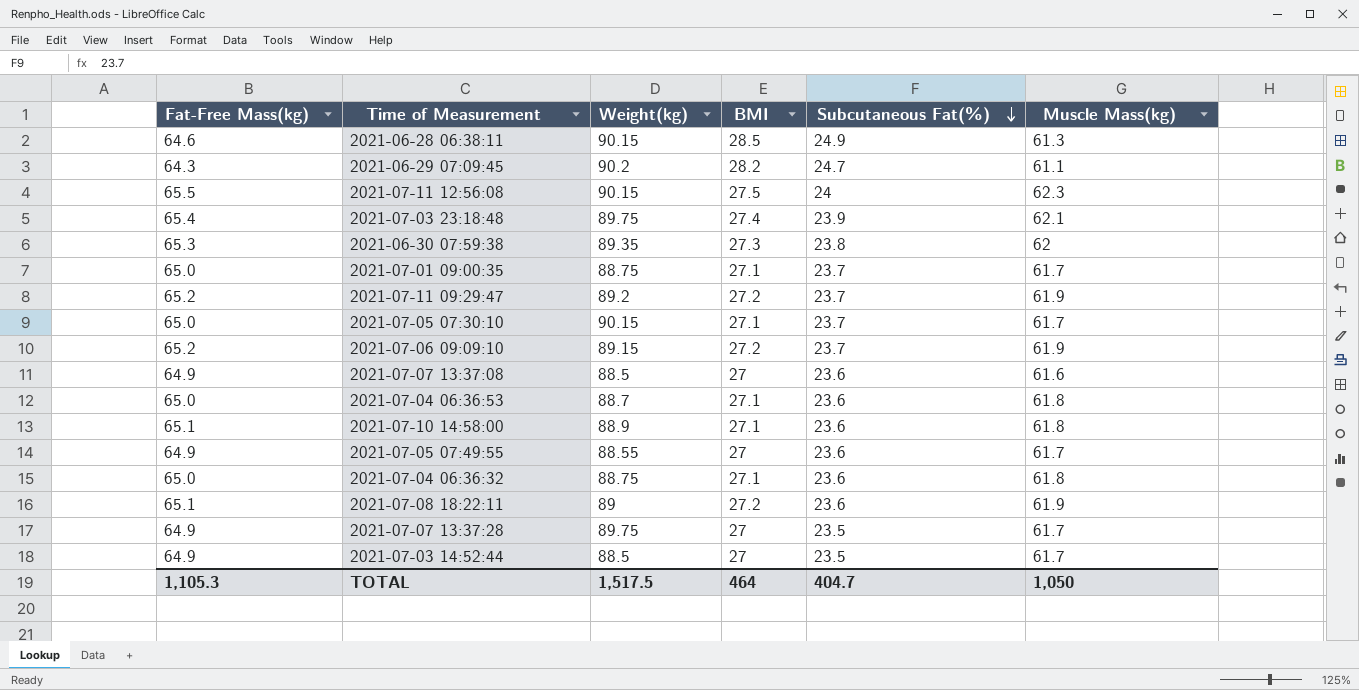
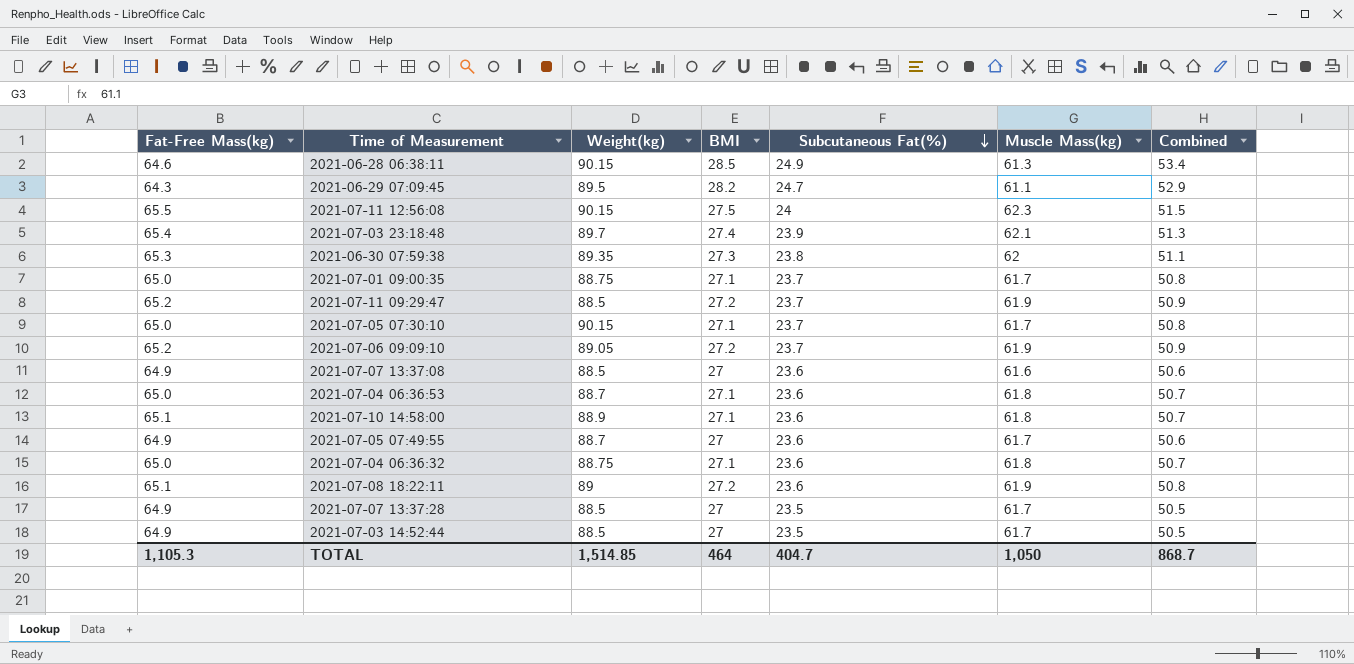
column Combined | formula: none -> [BMI] + [Subcutaneous Fat(%)]
2021-06-29 07:09:45 | Weight(kg): 90.2 -> 89.5
2021-07-03 23:18:48 | Weight(kg): 89.75 -> 89.7
2021-07-11 09:29:47 | Weight(kg): 89.2 -> 88.5
2021-07-06 09:09:10 | Weight(kg): 89.15 -> 89.05
2021-07-05 07:49:55 | Weight(kg): 88.55 -> 88.7
2021-07-07 13:37:28 | Weight(kg): 89.75 -> 88.5
TOTAL | Weight(kg): 1,517.5 -> 1,514.85

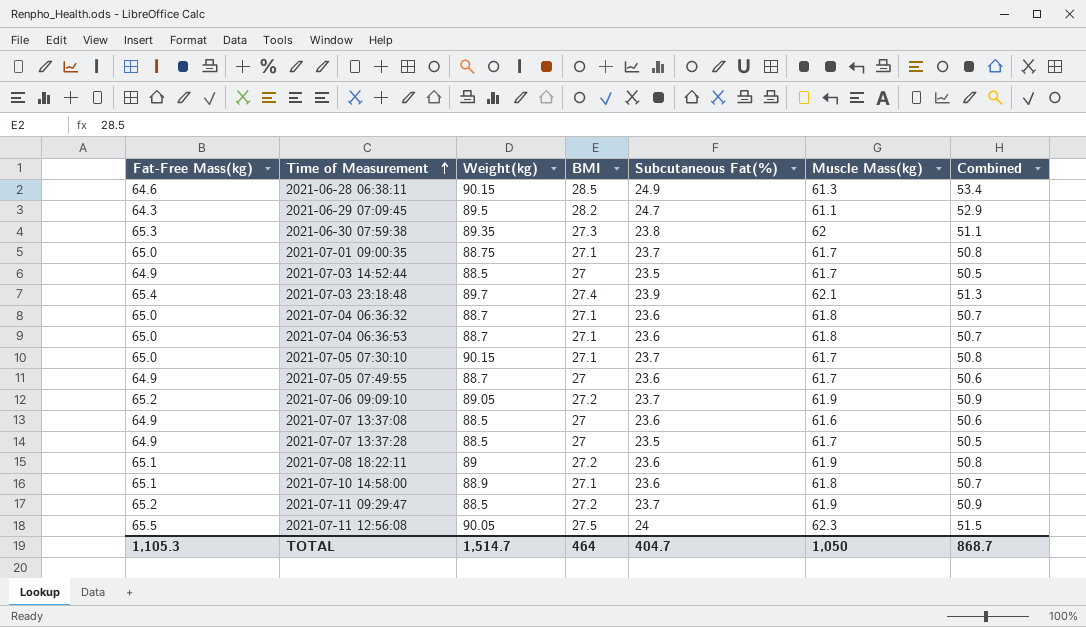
row order: Subcutaneous Fat(%) descending -> Time of Measurement ascending
2021-07-04 06:36:32 | Weight(kg): 88.75 -> 88.7
2021-07-11 12:56:08 | Weight(kg): 90.15 -> 90.05
TOTAL | Weight(kg): 1,514.85 -> 1,514.7

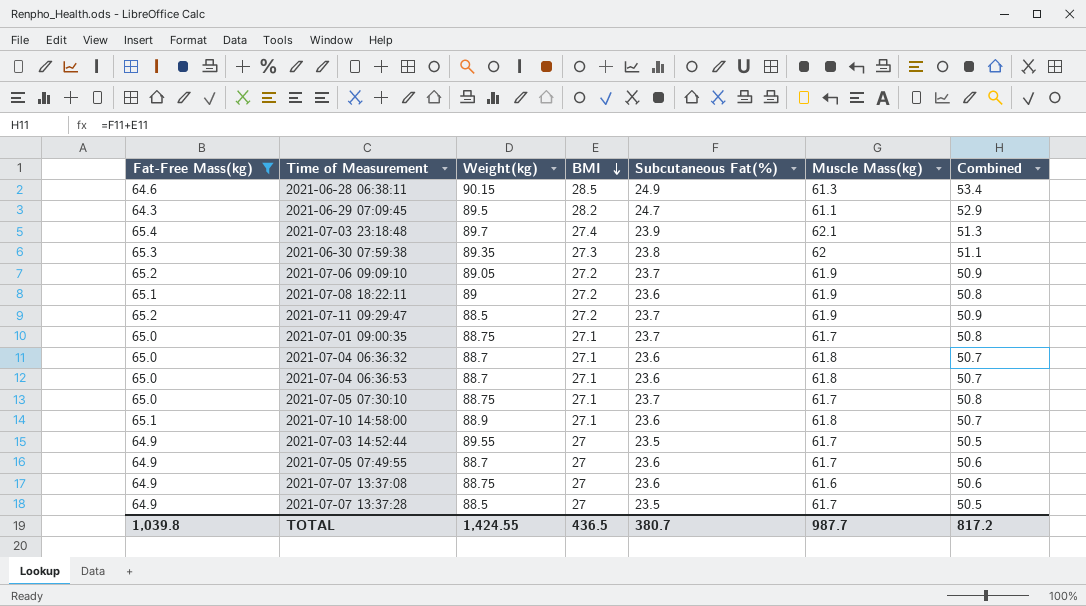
filter: none -> Fat-Free Mass(kg) != 65.5
row order: Time of Measurement ascending -> BMI descending
2021-07-05 07:30:10 | Weight(kg): 90.15 -> 88.75
2021-07-03 14:52:44 | Weight(kg): 88.5 -> 89.55
2021-07-07 13:37:08 | Weight(kg): 88.5 -> 88.75
TOTAL | Fat-Free Mass(kg): 1,105.3 -> 1,039.8
TOTAL | Weight(kg): 1,514.7 -> 1,424.55
TOTAL | BMI: 464 -> 436.5
TOTAL | Subcutaneous Fat(%): 404.7 -> 380.7
TOTAL | Muscle Mass(kg): 1,050 -> 987.7
TOTAL | Combined: 868.7 -> 817.2

